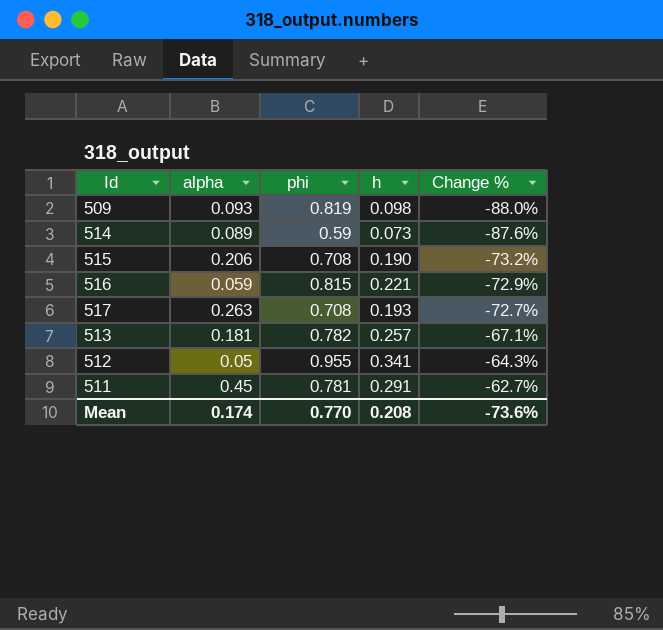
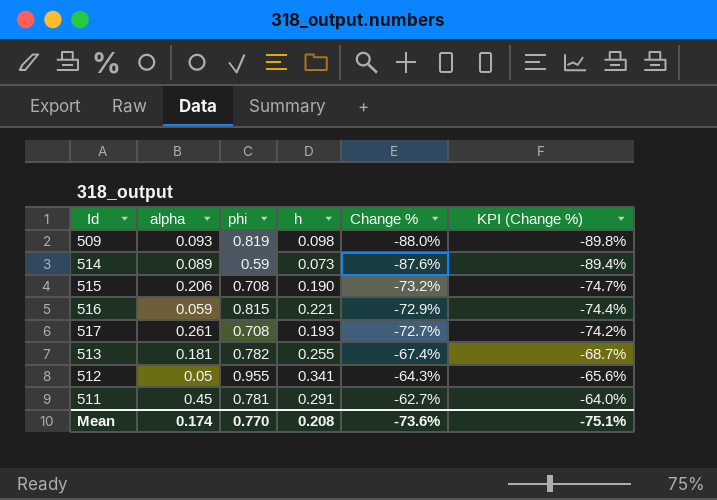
column KPI (Change %) | formula: none -> [Change %] * 1.02
517 | alpha: 0.263 -> 0.261
513 | h: 0.257 -> 0.255
513 | Change %: -67.1% -> -67.4%

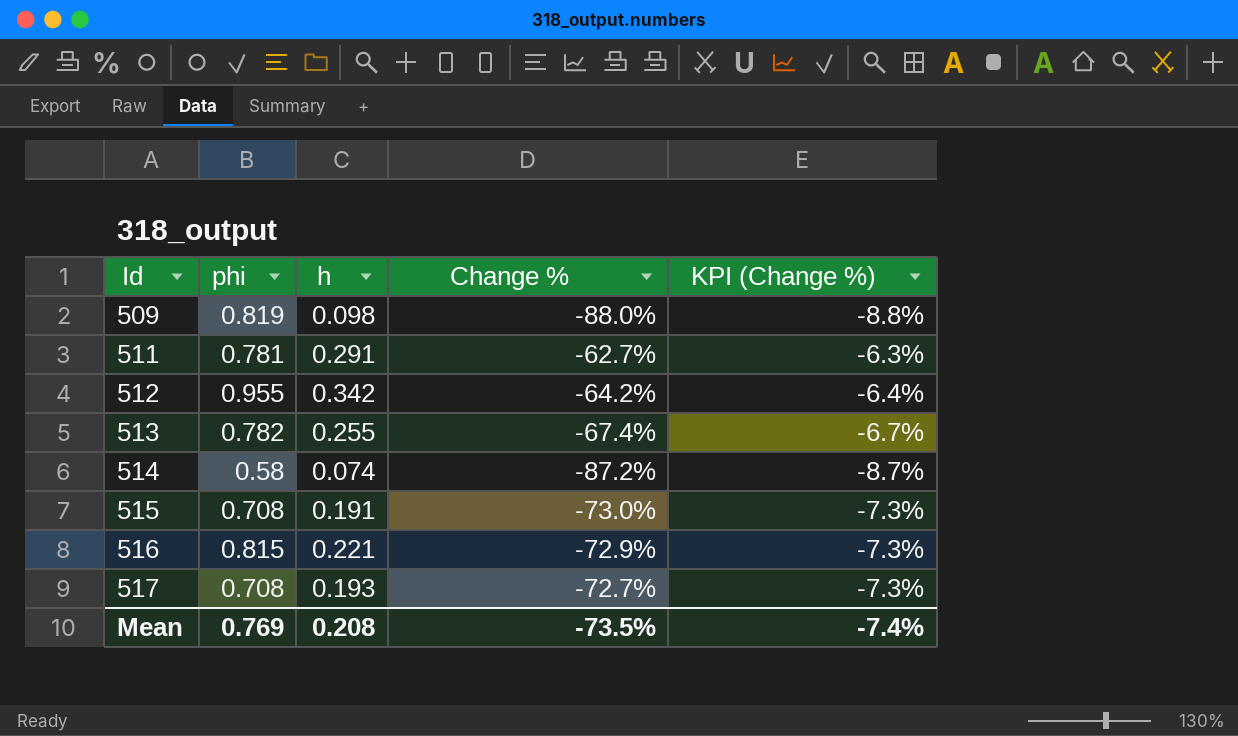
row order: Change % ascending -> Id ascending
column alpha | position: 2 -> none
column KPI (Change %) | formula: [Change %] * 1.02 -> [Change %] * 0.1
512 | h: 0.341 -> 0.342
512 | Change %: -64.3% -> -64.2%
514 | phi: 0.59 -> 0.58
514 | h: 0.073 -> 0.074
514 | Change %: -87.6% -> -87.2%
515 | h: 0.190 -> 0.191
515 | Change %: -73.2% -> -73.0%
Mean | phi: 0.770 -> 0.769
Mean | Change %: -73.6% -> -73.5%
Mean | KPI (Change %): -75.1% -> -7.4%

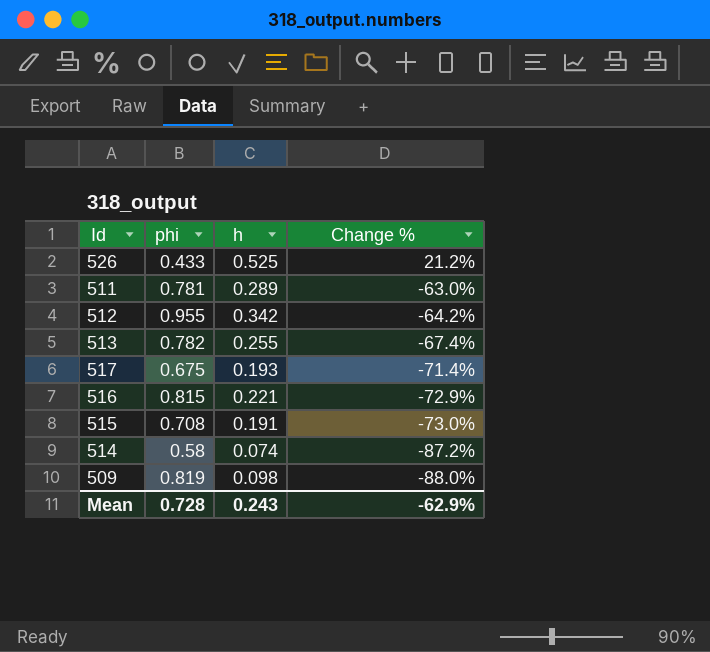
row order: Id ascending -> Change % descending
column KPI (Change %) | formula: [Change %] * 0.1 -> none
row 526: none -> 0.433 | 0.525 | 21.2%
511 | h: 0.291 -> 0.289
511 | Change %: -62.7% -> -63.0%
517 | phi: 0.708 -> 0.675
517 | Change %: -72.7% -> -71.4%
Mean | phi: 0.769 -> 0.728
Mean | h: 0.208 -> 0.243
Mean | Change %: -73.5% -> -62.9%

